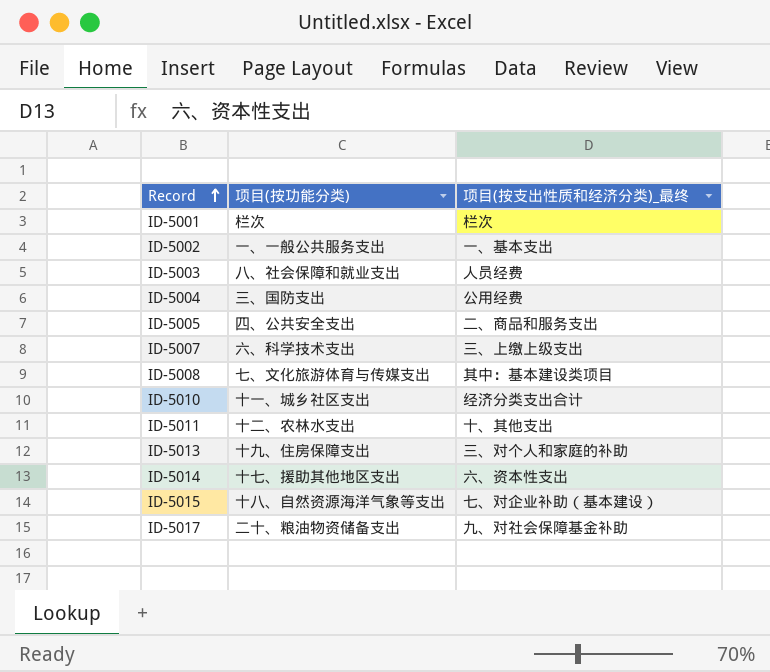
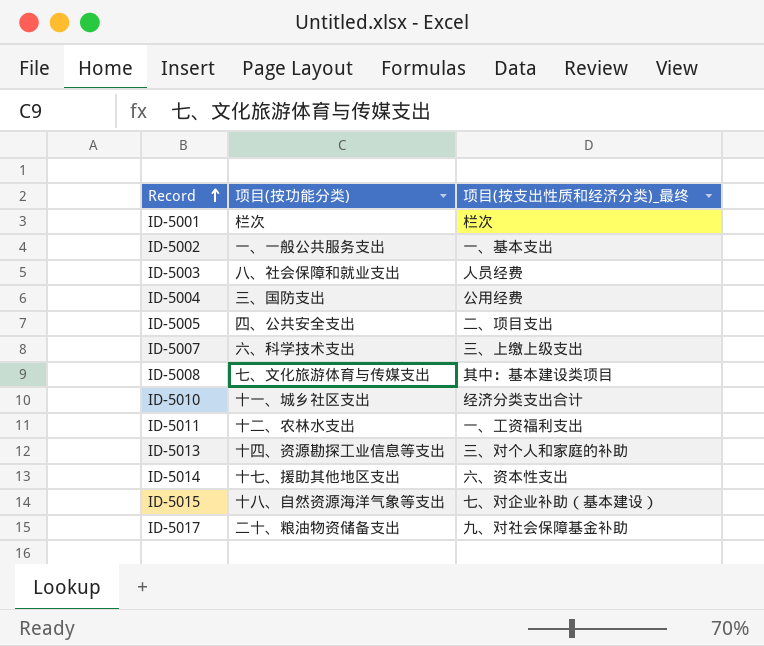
ID-5005 | 项目(按支出性质和经济分类)_最终: 二、商品和服务支出 -> 二、项目支出
ID-5011 | 项目(按支出性质和经济分类)_最终: 十、其他支出 -> 一、工资福利支出
ID-5013 | 项目(按功能分类): 十九、住房保障支出 -> 十四、资源勘探工业信息等支出

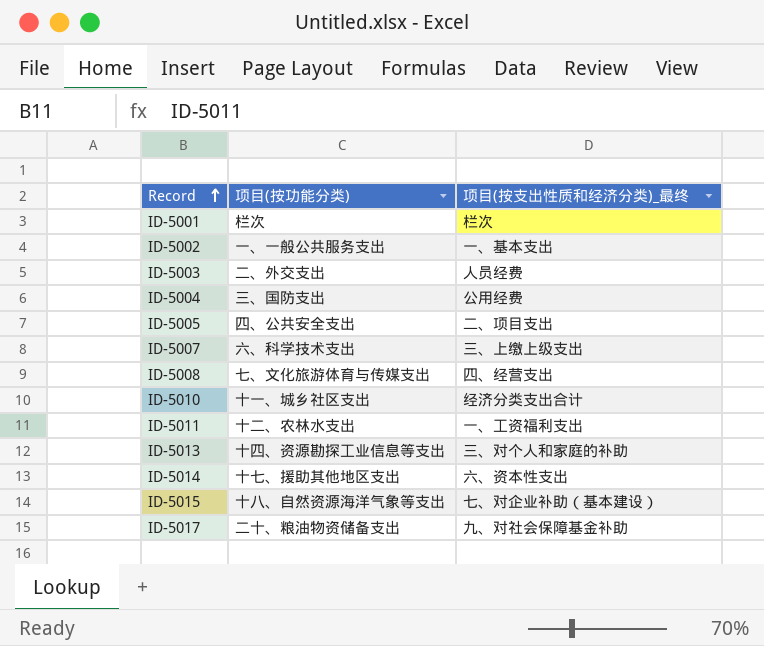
ID-5003 | 项目(按功能分类): 八、社会保障和就业支出 -> 二、外交支出
ID-5008 | 项目(按支出性质和经济分类)_最终: 其中：基本建设类项目 -> 四、经营支出

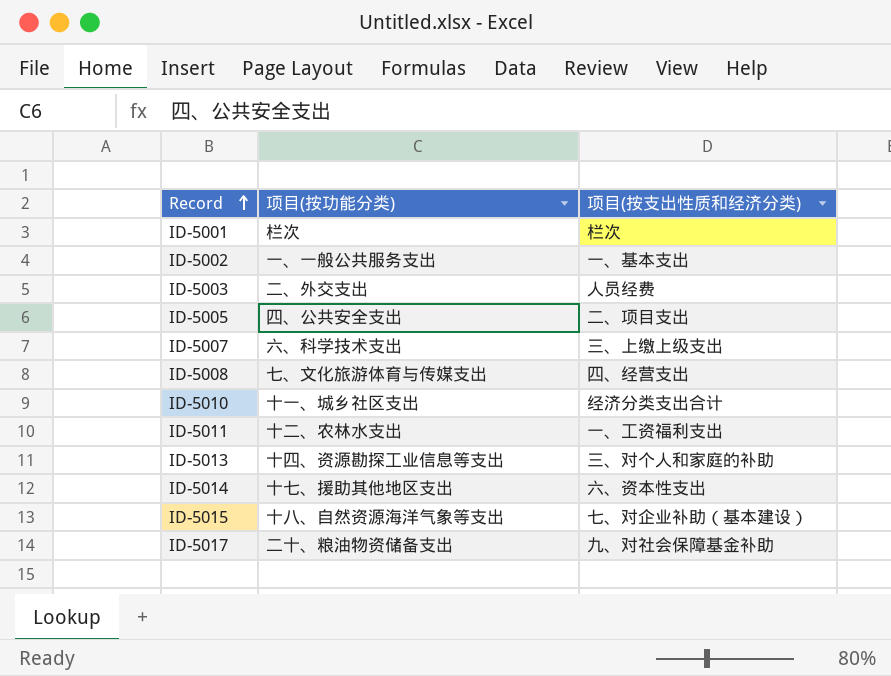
column name: 项目(按支出性质和经济分类)_最终 -> 项目(按支出性质和经济分类)
row ID-5004: 三、国防支出 | 公用经费 -> none

